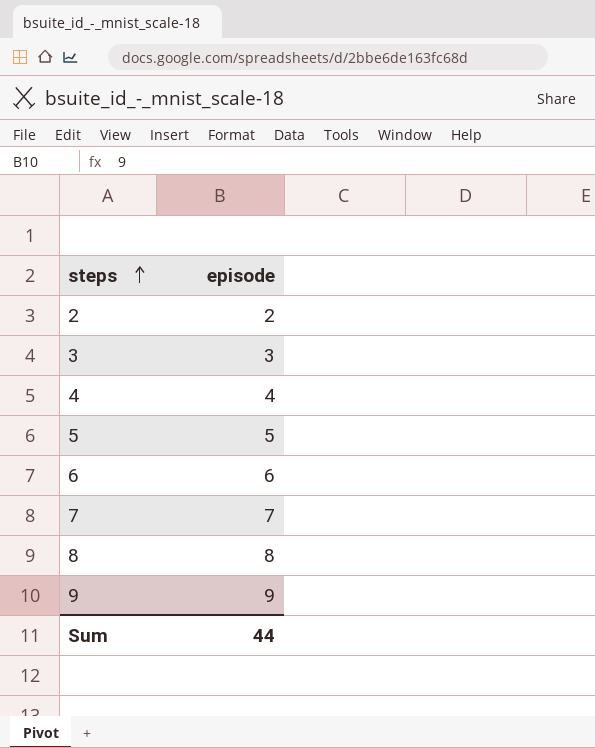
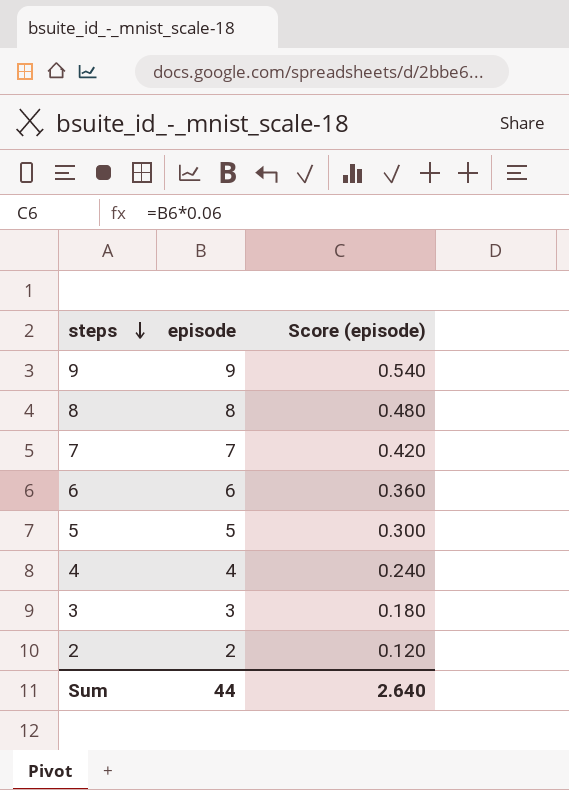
row order: steps ascending -> steps descending
column Score (episode) | formula: none -> [episode] * 0.06

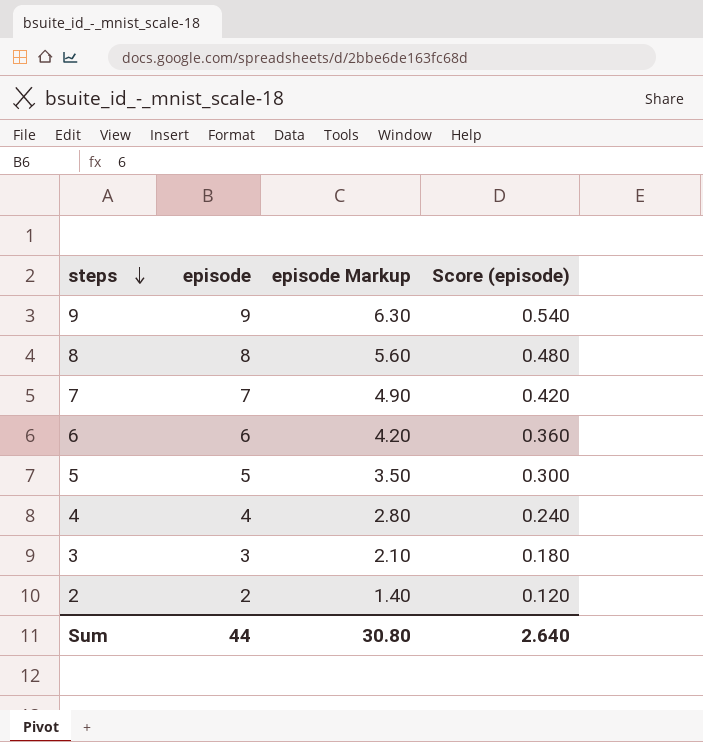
column episode Markup | formula: none -> [episode] * 0.7

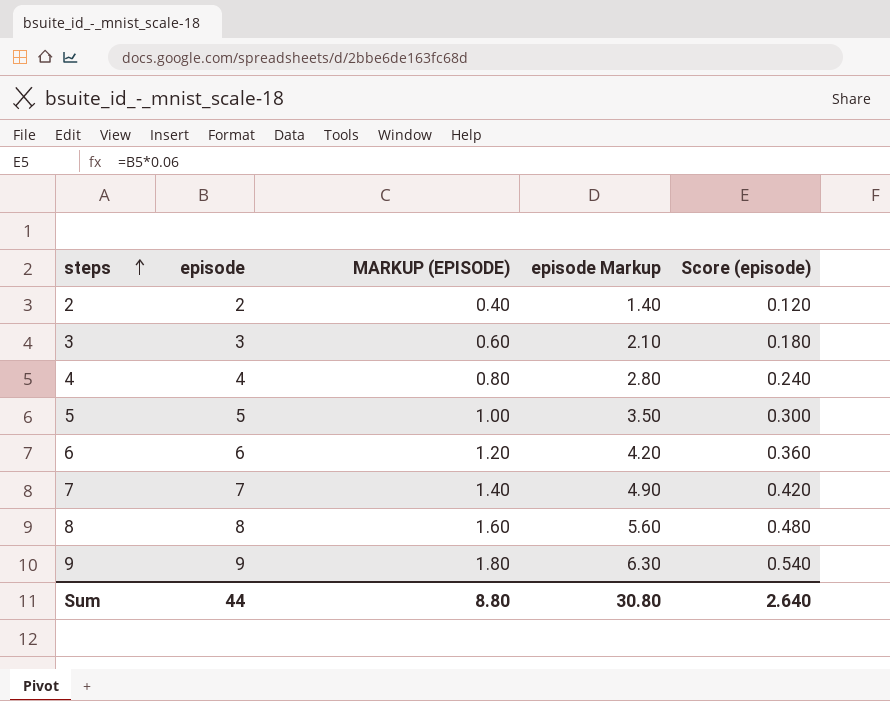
row order: steps descending -> steps ascending
column MARKUP (EPISODE) | formula: none -> [episode] * 0.2

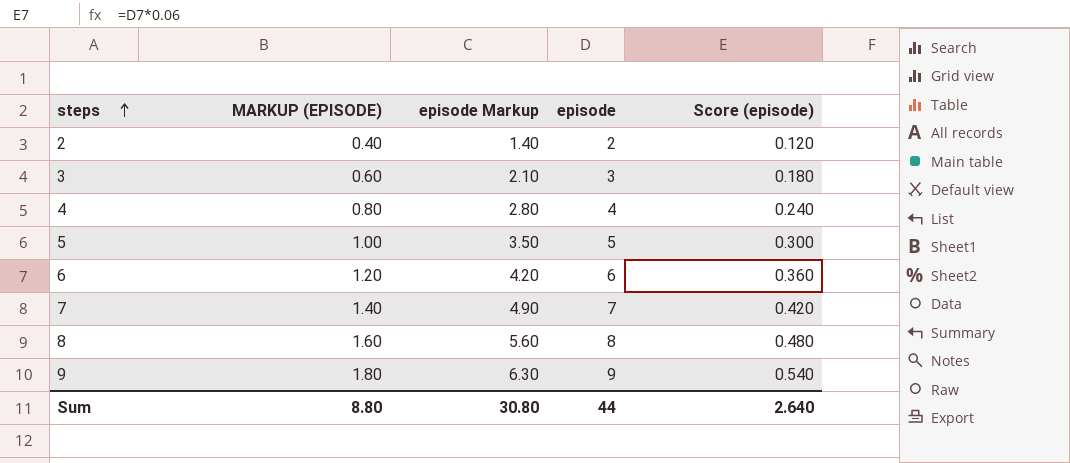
column episode | position: 2 -> 4

